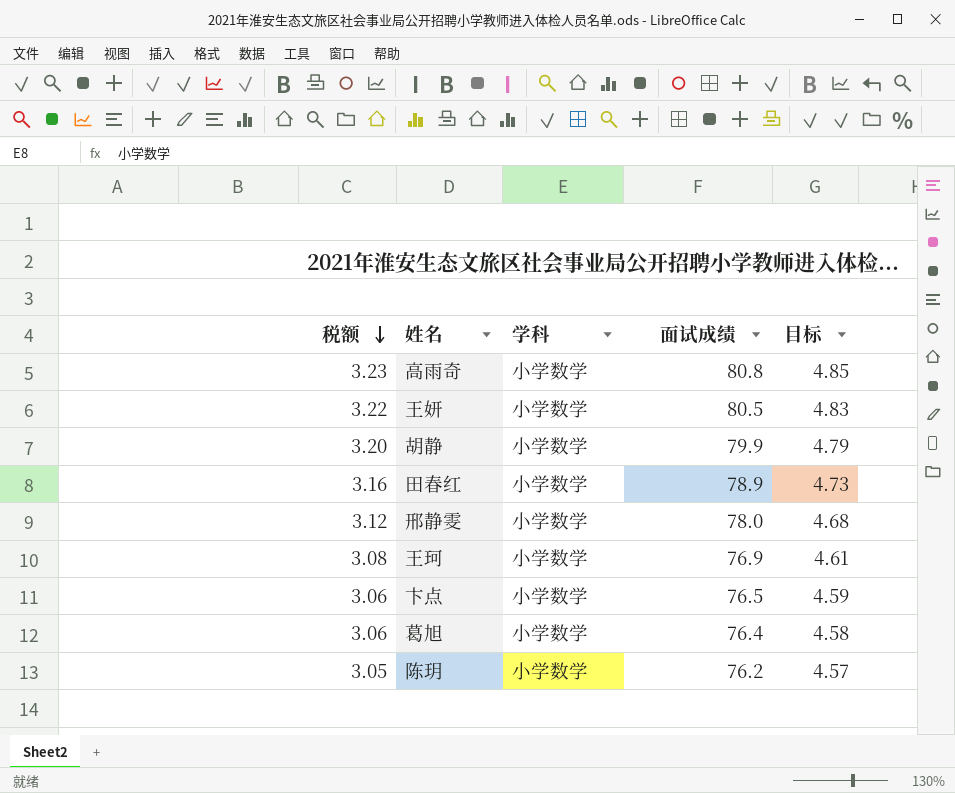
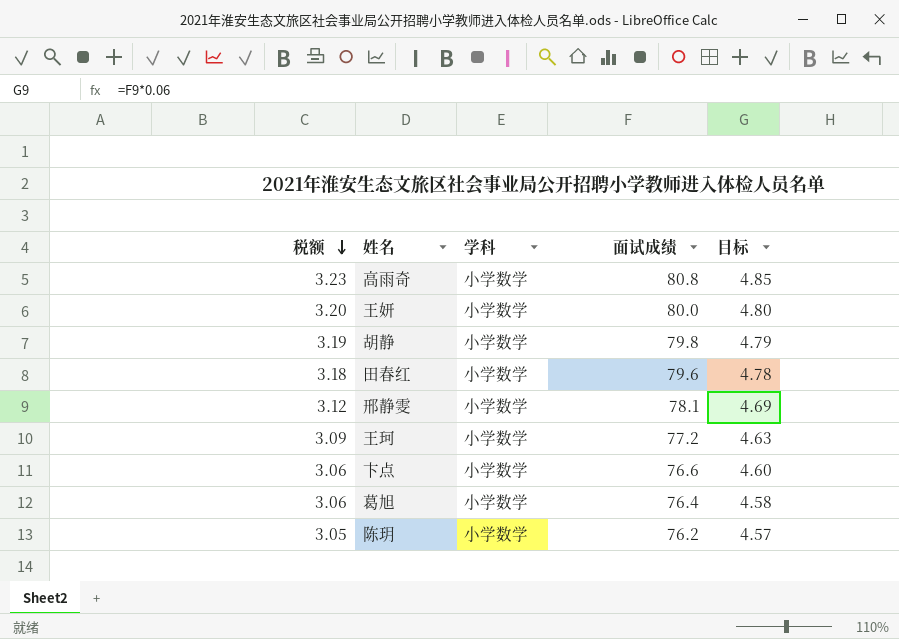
王妍 | 税额: 3.22 -> 3.20
王妍 | 面试成绩: 80.5 -> 80.0
王妍 | 目标: 4.83 -> 4.80
胡静 | 税额: 3.20 -> 3.19
胡静 | 面试成绩: 79.9 -> 79.8
田春红 | 税额: 3.16 -> 3.18
田春红 | 面试成绩: 78.9 -> 79.6
田春红 | 目标: 4.73 -> 4.78
邢静雯 | 面试成绩: 78.0 -> 78.1
邢静雯 | 目标: 4.68 -> 4.69
王珂 | 税额: 3.08 -> 3.09
王珂 | 面试成绩: 76.9 -> 77.2
王珂 | 目标: 4.61 -> 4.63
卞点 | 面试成绩: 76.5 -> 76.6
卞点 | 目标: 4.59 -> 4.60

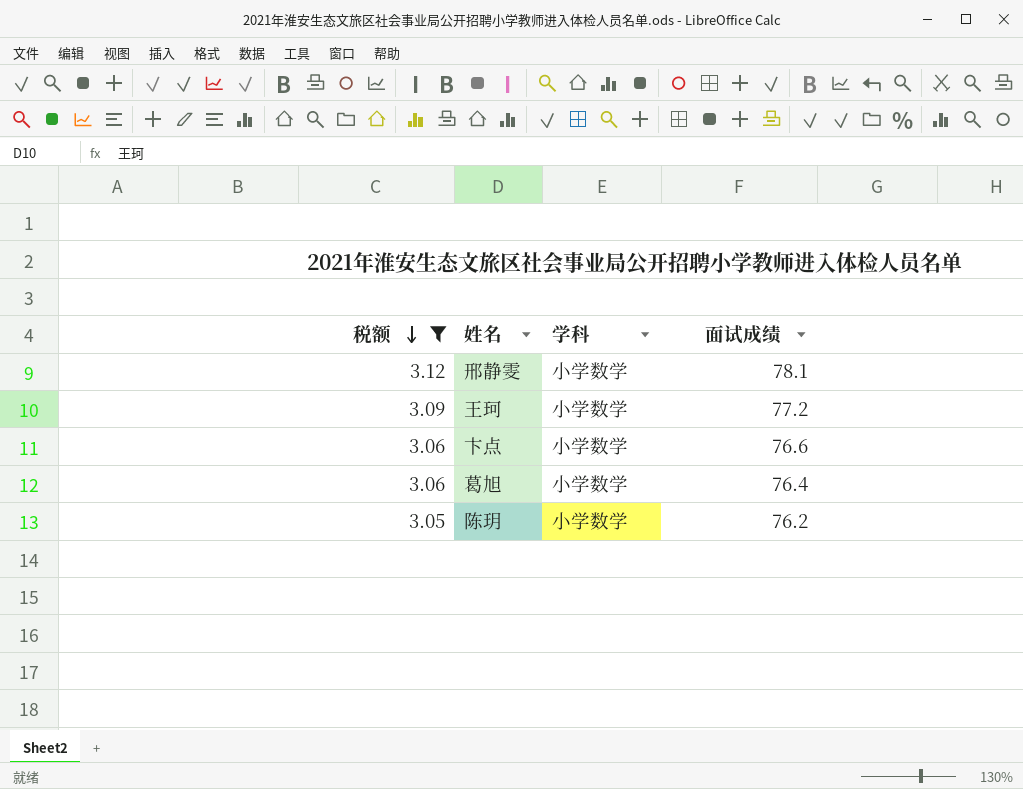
filter: none -> 税额 <= 3.12
column 目标 | formula: [面试成绩] * 0.06 -> none

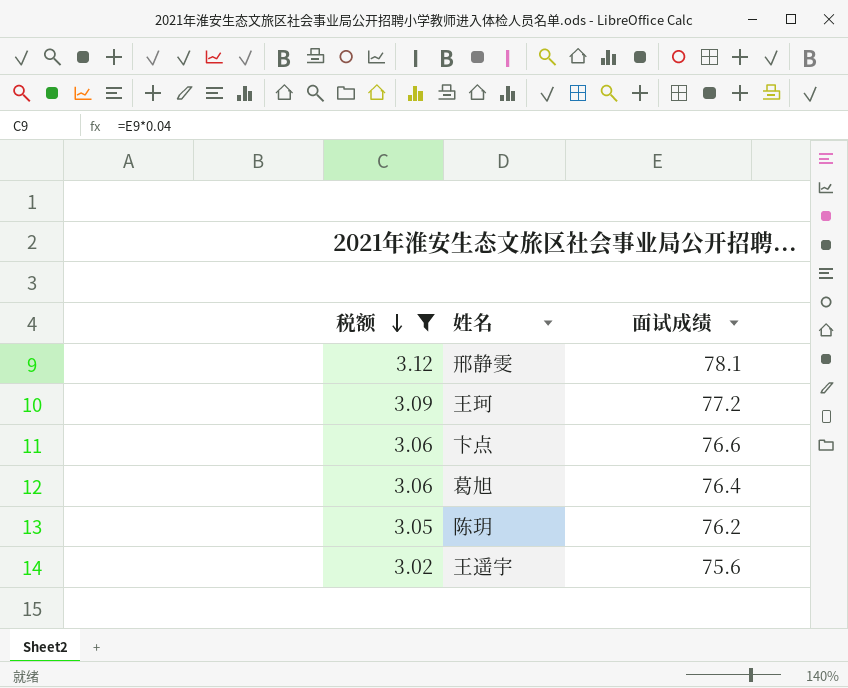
column 学科 | position: 3 -> none
row 王遥宇: none -> 3.02 | 75.6

